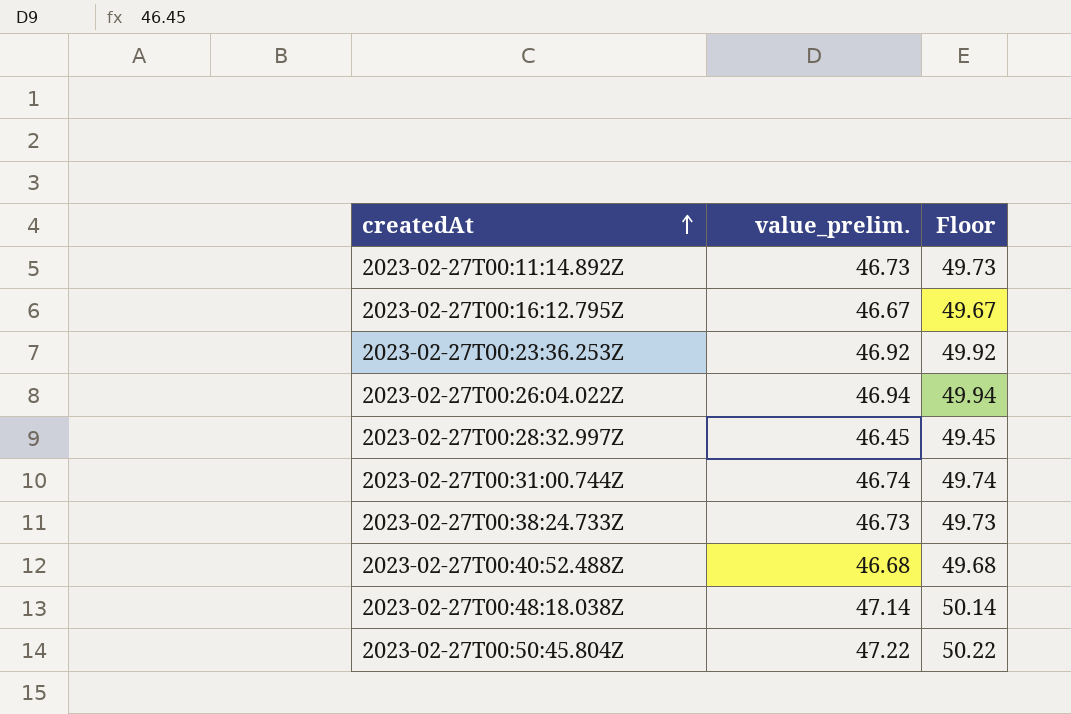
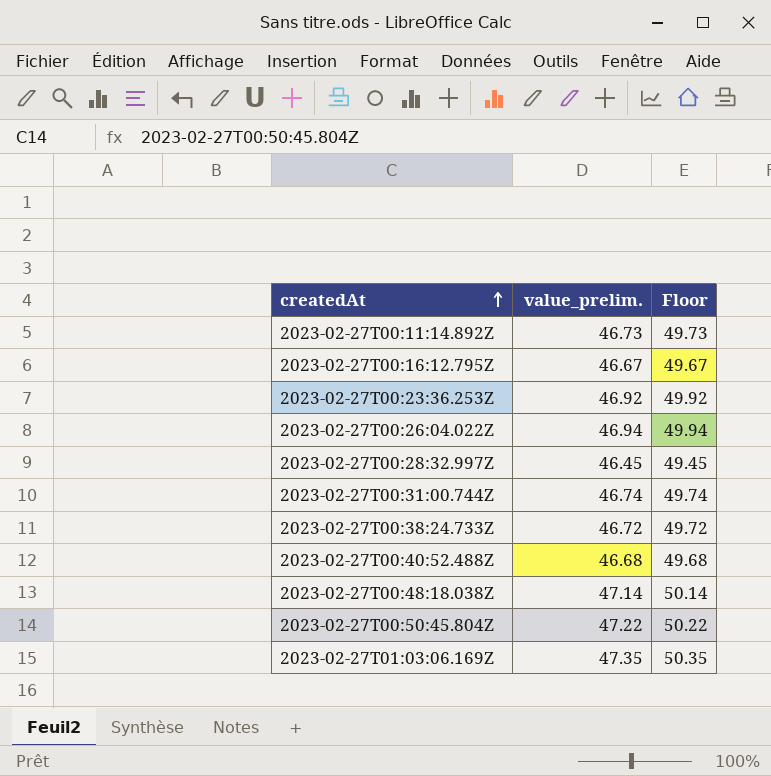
2023-02-27T00:38:24.733Z | value_prelim.: 46.73 -> 46.72
2023-02-27T00:38:24.733Z | Floor: 49.73 -> 49.72
row 2023-02-27T01:03:06.169Z: none -> 47.35 | 50.35

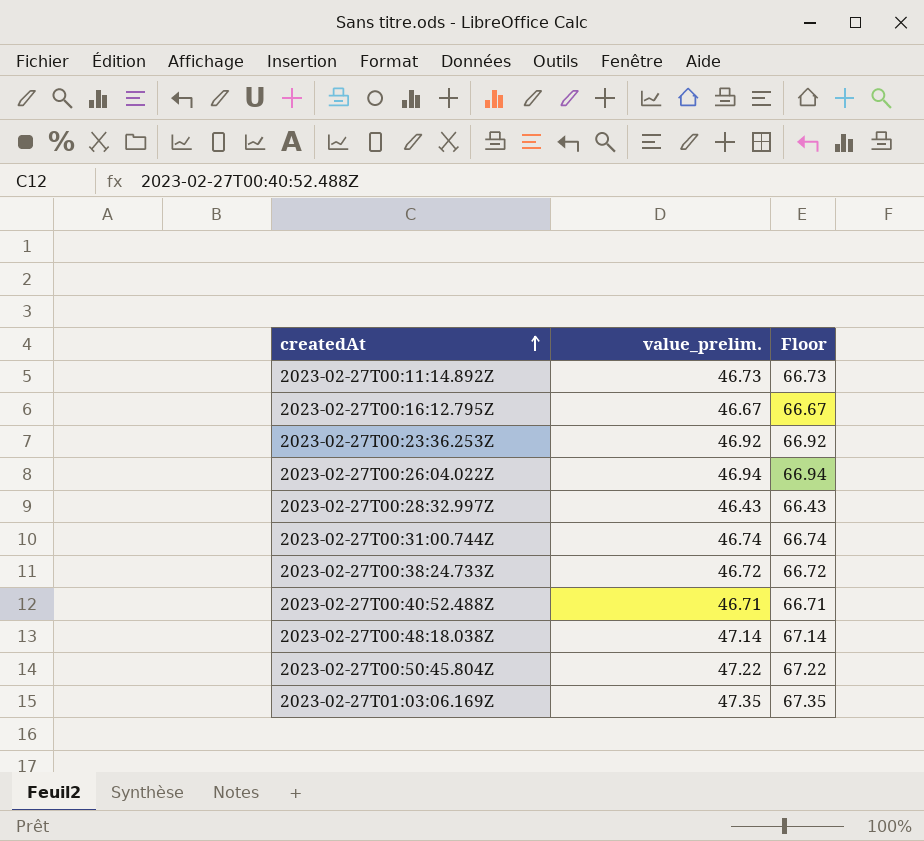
column Floor | formula: [value_prelim.] + 3 -> [value_prelim.] + 20
2023-02-27T00:28:32.997Z | value_prelim.: 46.45 -> 46.43
2023-02-27T00:40:52.488Z | value_prelim.: 46.68 -> 46.71

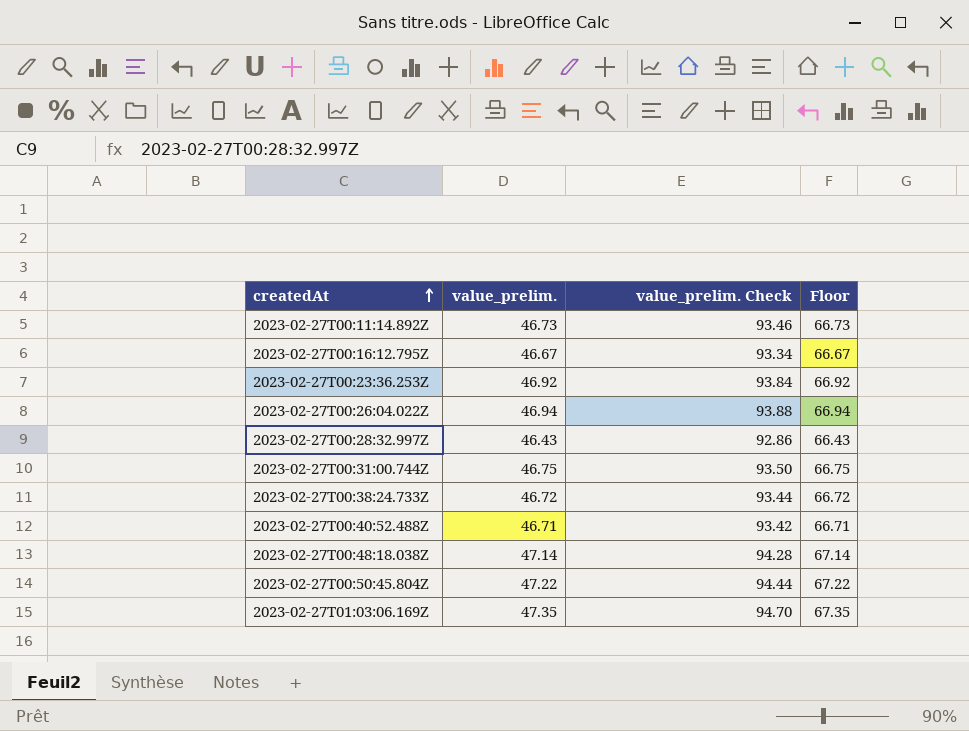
column value_prelim. Check | formula: none -> [value_prelim.] * 2
2023-02-27T00:31:00.744Z | value_prelim.: 46.74 -> 46.75
2023-02-27T00:31:00.744Z | Floor: 66.74 -> 66.75

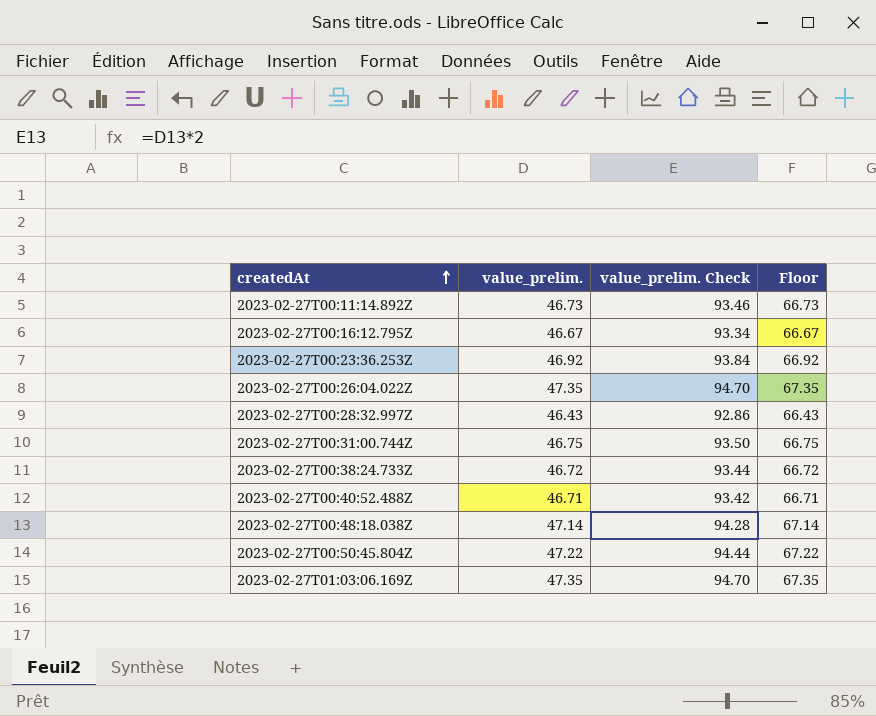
2023-02-27T00:26:04.022Z | value_prelim.: 46.94 -> 47.35
2023-02-27T00:26:04.022Z | value_prelim. Check: 93.88 -> 94.70
2023-02-27T00:26:04.022Z | Floor: 66.94 -> 67.35

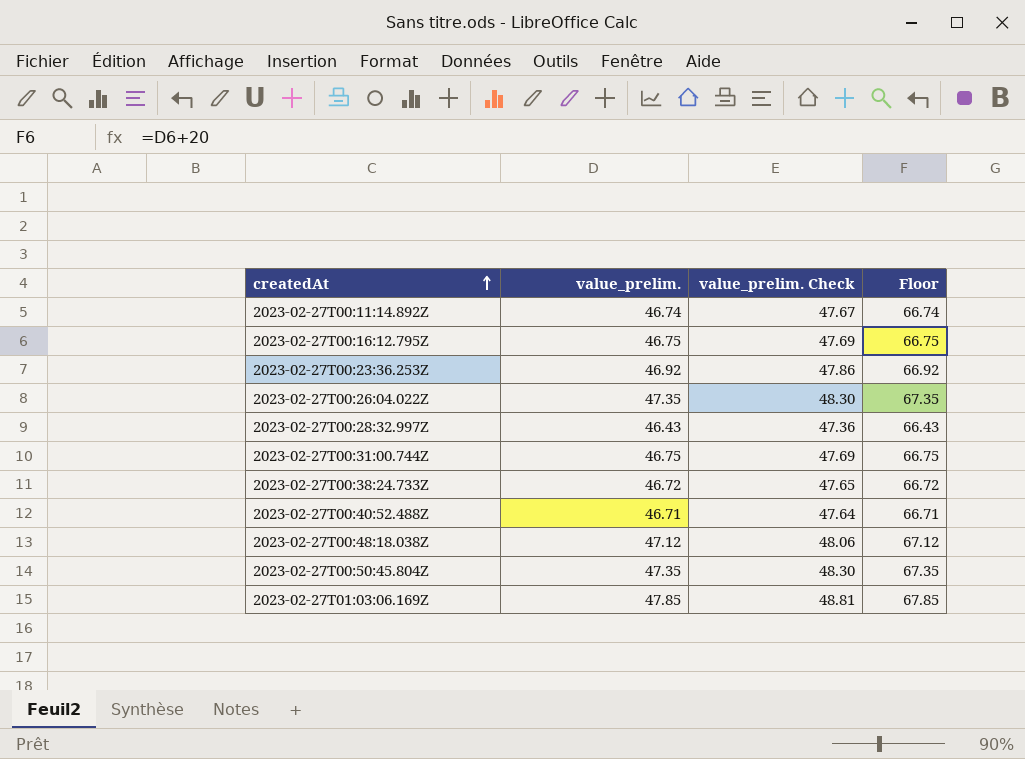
column value_prelim. Check | formula: [value_prelim.] * 2 -> [value_prelim.] * 1.02
2023-02-27T00:11:14.892Z | value_prelim.: 46.73 -> 46.74
2023-02-27T00:11:14.892Z | Floor: 66.73 -> 66.74
2023-02-27T00:16:12.795Z | value_prelim.: 46.67 -> 46.75
2023-02-27T00:16:12.795Z | Floor: 66.67 -> 66.75
2023-02-27T00:48:18.038Z | value_prelim.: 47.14 -> 47.12
2023-02-27T00:48:18.038Z | Floor: 67.14 -> 67.12
2023-02-27T00:50:45.804Z | value_prelim.: 47.22 -> 47.35
2023-02-27T00:50:45.804Z | Floor: 67.22 -> 67.35
2023-02-27T01:03:06.169Z | value_prelim.: 47.35 -> 47.85
2023-02-27T01:03:06.169Z | Floor: 67.35 -> 67.85

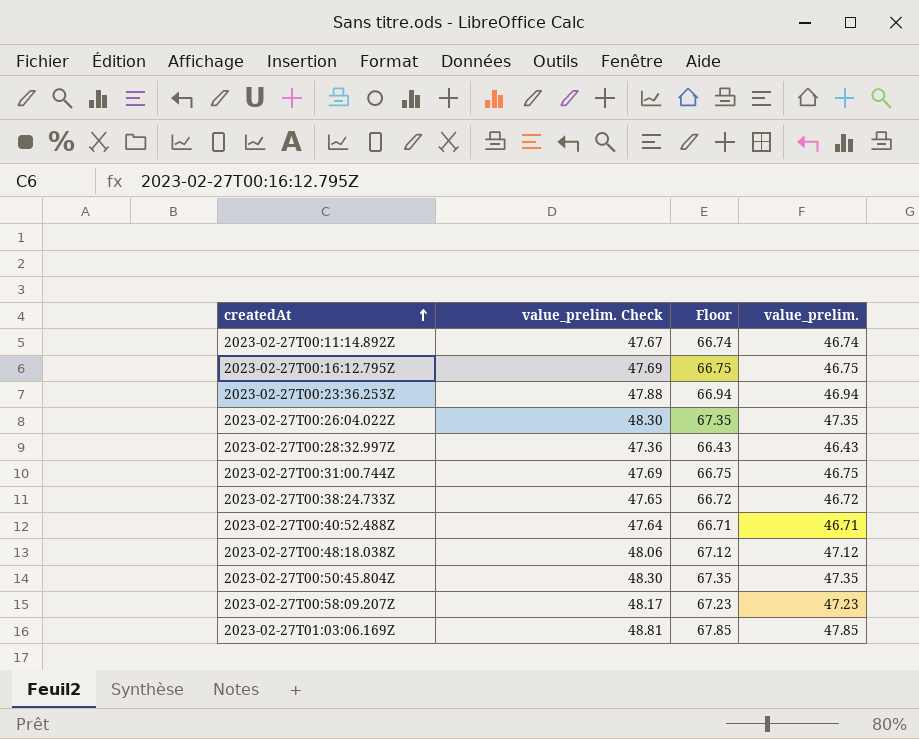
column value_prelim. | position: 2 -> 4
2023-02-27T00:23:36.253Z | value_prelim. Check: 47.86 -> 47.88
2023-02-27T00:23:36.253Z | Floor: 66.92 -> 66.94
2023-02-27T00:23:36.253Z | value_prelim.: 46.92 -> 46.94
row 2023-02-27T00:58:09.207Z: none -> 48.17 | 67.23 | 47.23

